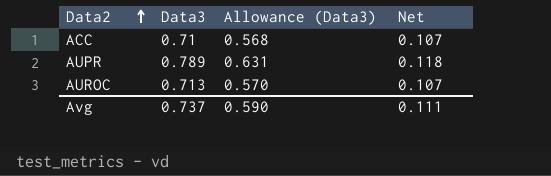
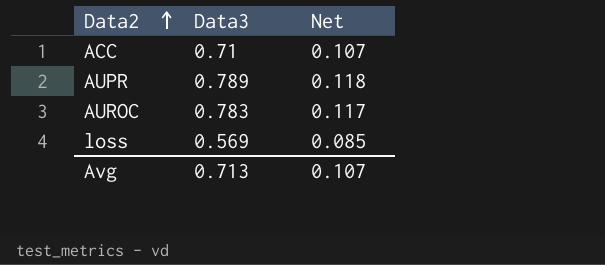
column Allowance (Data3) | formula: [Data3] * 0.8 -> none
AUROC | Data3: 0.713 -> 0.783
AUROC | Net: 0.107 -> 0.117
row loss: none -> 0.569 | 0.085
Avg | Data3: 0.737 -> 0.713
Avg | Net: 0.111 -> 0.107

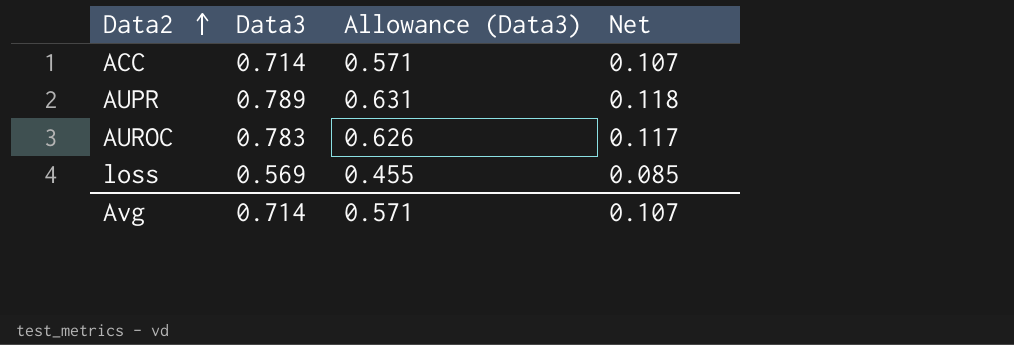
column Allowance (Data3) | formula: none -> [Data3] * 0.8
ACC | Data3: 0.71 -> 0.714
Avg | Data3: 0.713 -> 0.714

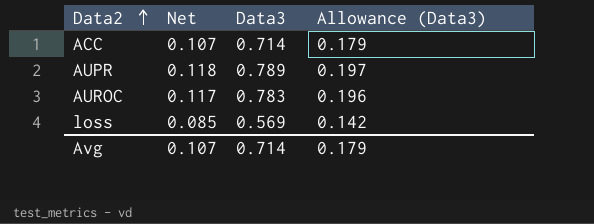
column Net | position: 4 -> 2
column Allowance (Data3) | formula: [Data3] * 0.8 -> [Data3] * 0.25
Avg | Allowance (Data3): 0.571 -> 0.179

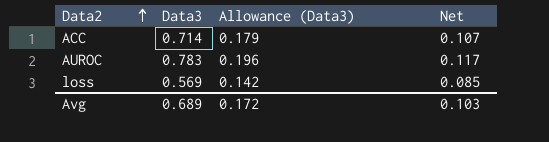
column Net | position: 2 -> 4
row AUPR: 0.118 | 0.789 | 0.197 -> none
Avg | Data3: 0.714 -> 0.689
Avg | Allowance (Data3): 0.179 -> 0.172
Avg | Net: 0.107 -> 0.103

